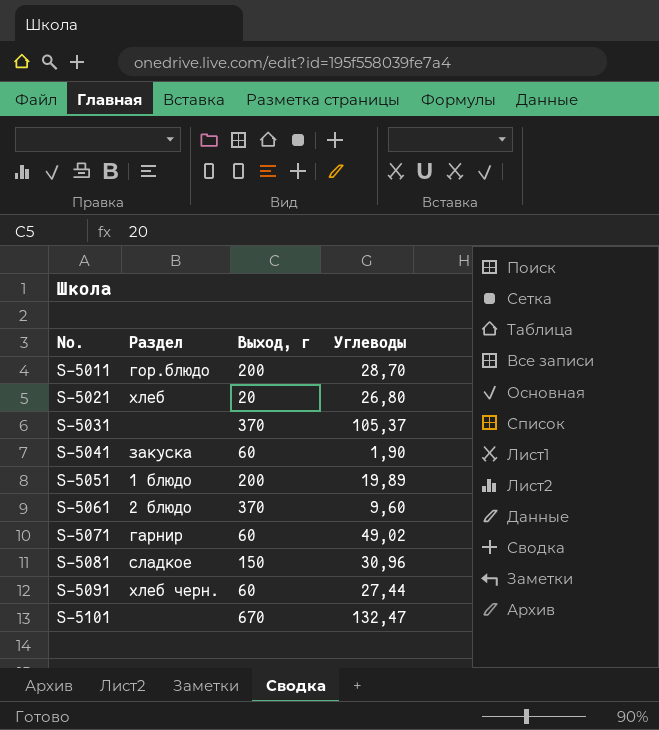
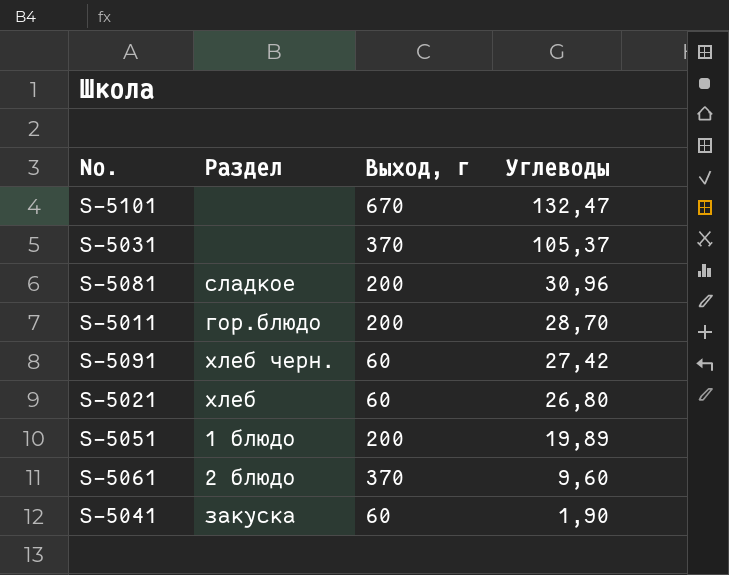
row order: No. ascending -> Углеводы descending
row S-5071: гарнир | 60 | 49,02 -> none
S-5081 | Выход, г: 150 -> 200
S-5091 | Углеводы: 27,44 -> 27,42
S-5021 | Выход, г: 20 -> 60

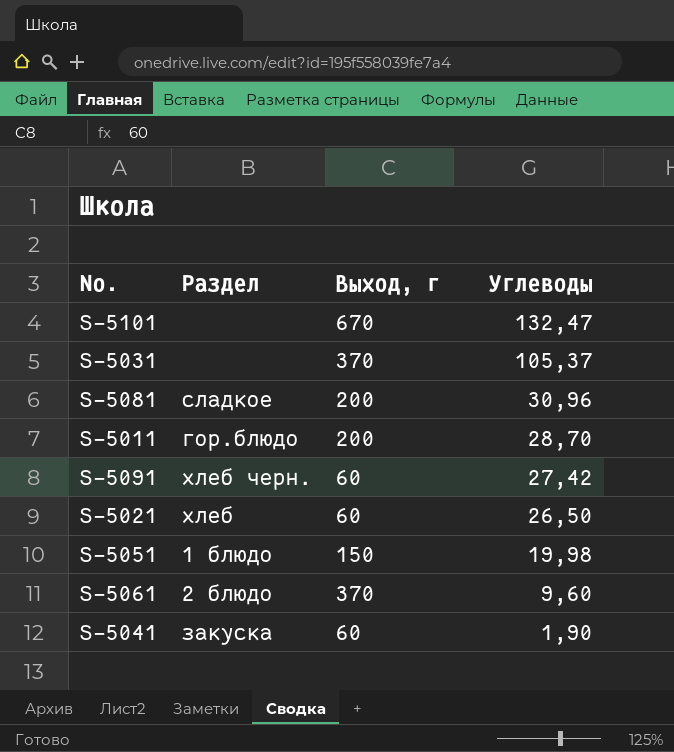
S-5021 | Углеводы: 26,80 -> 26,50
S-5051 | Выход, г: 200 -> 150
S-5051 | Углеводы: 19,89 -> 19,98

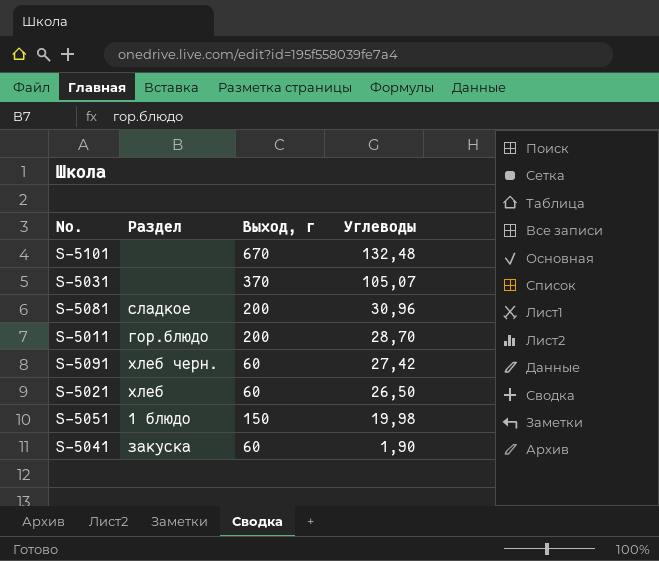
row S-5061: 2 блюдо | 370 | 9,60 -> none
S-5101 | Углеводы: 132,47 -> 132,48
S-5031 | Углеводы: 105,37 -> 105,07

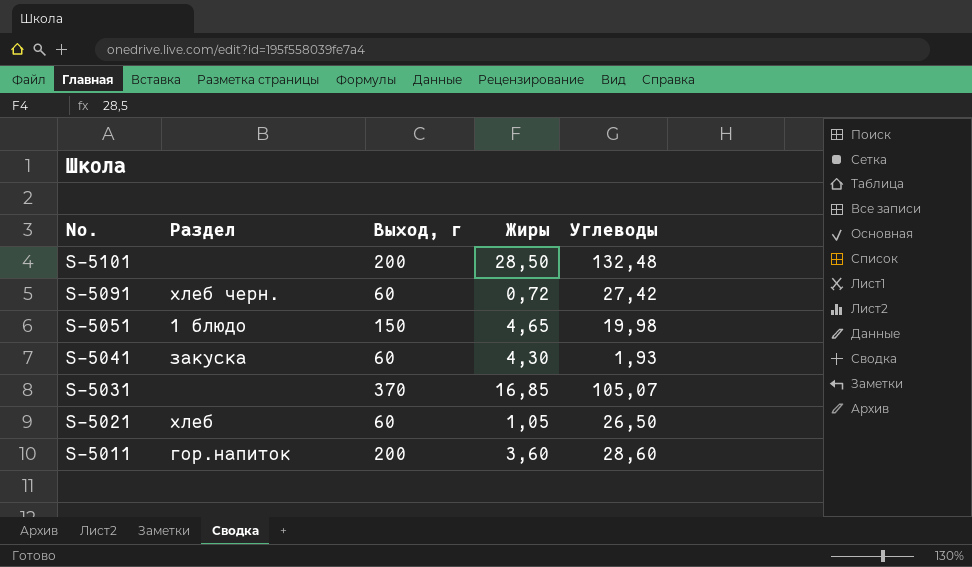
row order: Углеводы descending -> No. descending
column Жиры | position: none -> 4
row S-5081: сладкое | 200 | 30,96 -> none
S-5101 | Выход, г: 670 -> 200
S-5041 | Углеводы: 1,90 -> 1,93
S-5011 | Раздел: гор.блюдо -> гор.напиток
S-5011 | Углеводы: 28,70 -> 28,60

